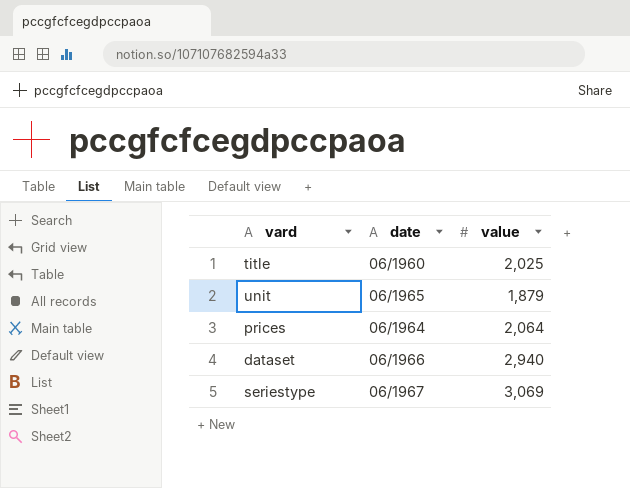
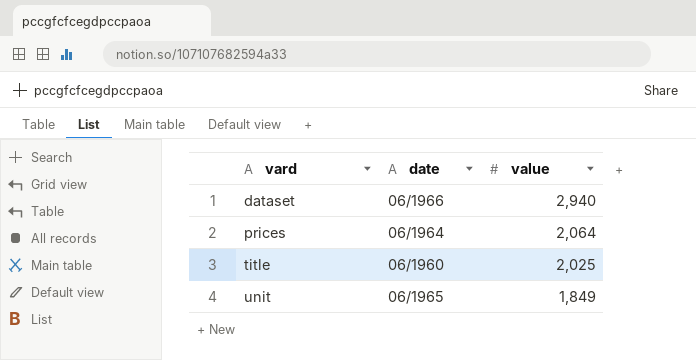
row order: none -> vard ascending
row seriestype: 06/1967 | 3,069 -> none
unit | value: 1,879 -> 1,849

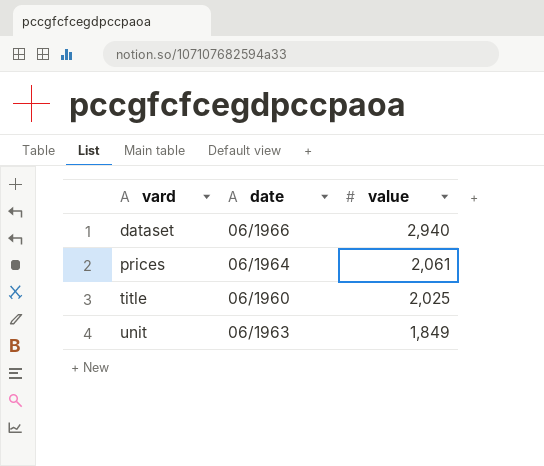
prices | value: 2,064 -> 2,061
unit | date: 06/1965 -> 06/1963

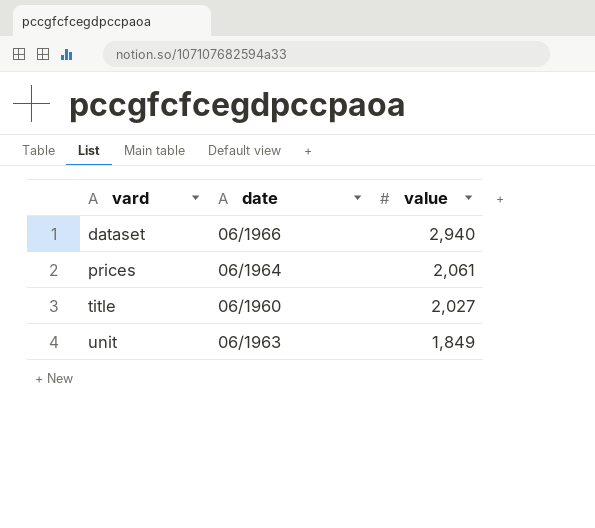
title | value: 2,025 -> 2,027

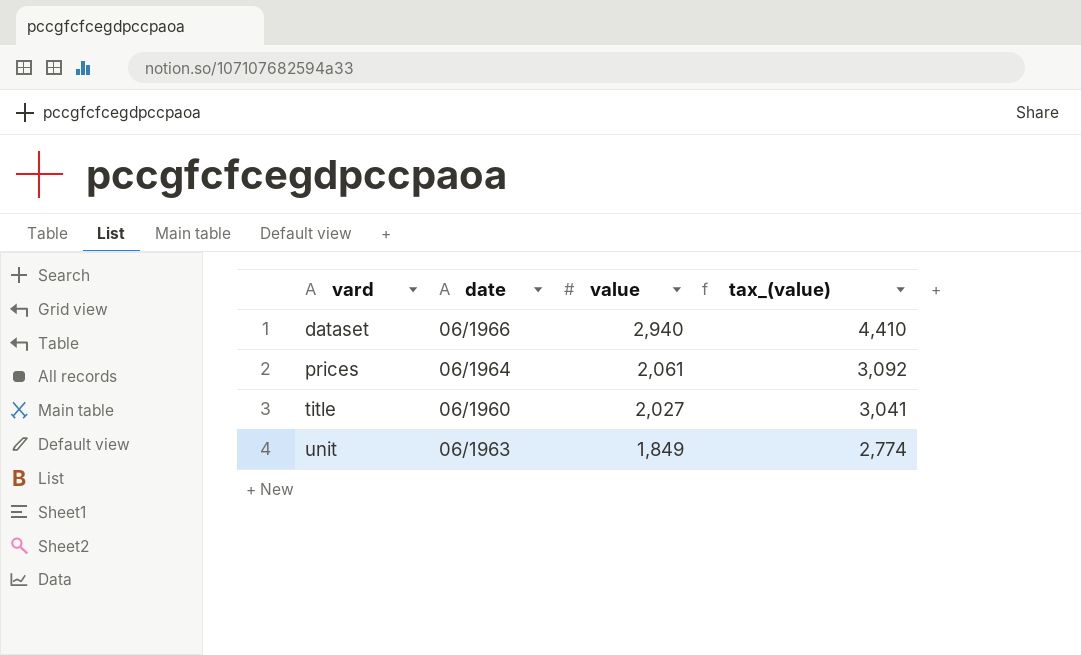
column tax_(value) | formula: none -> [value] * 1.5

